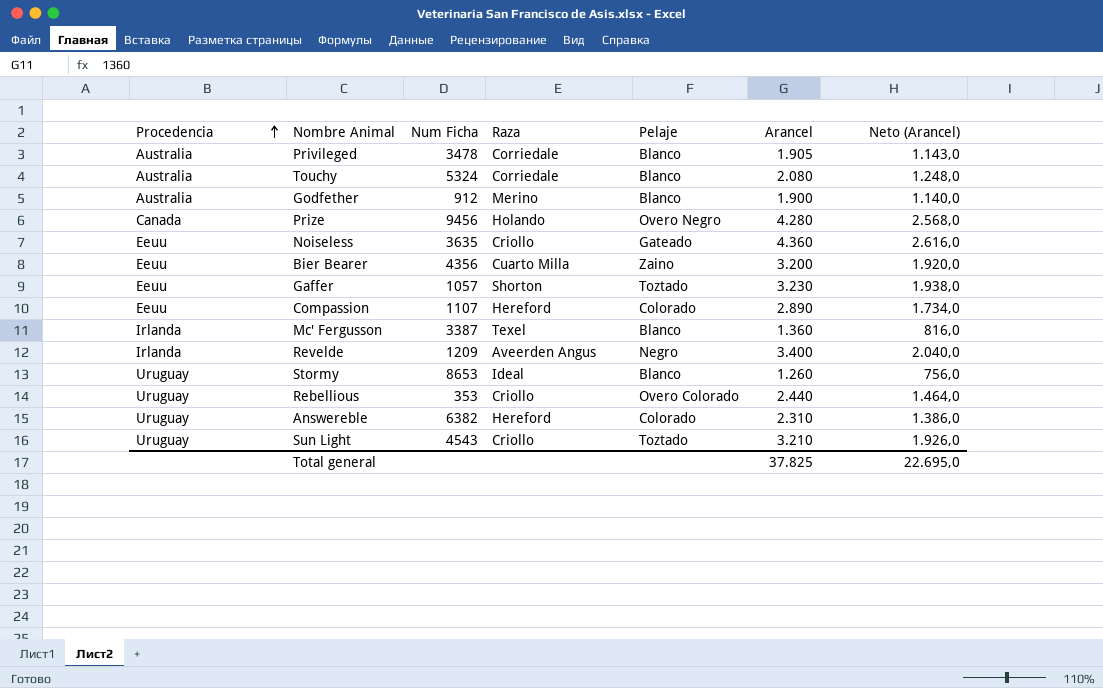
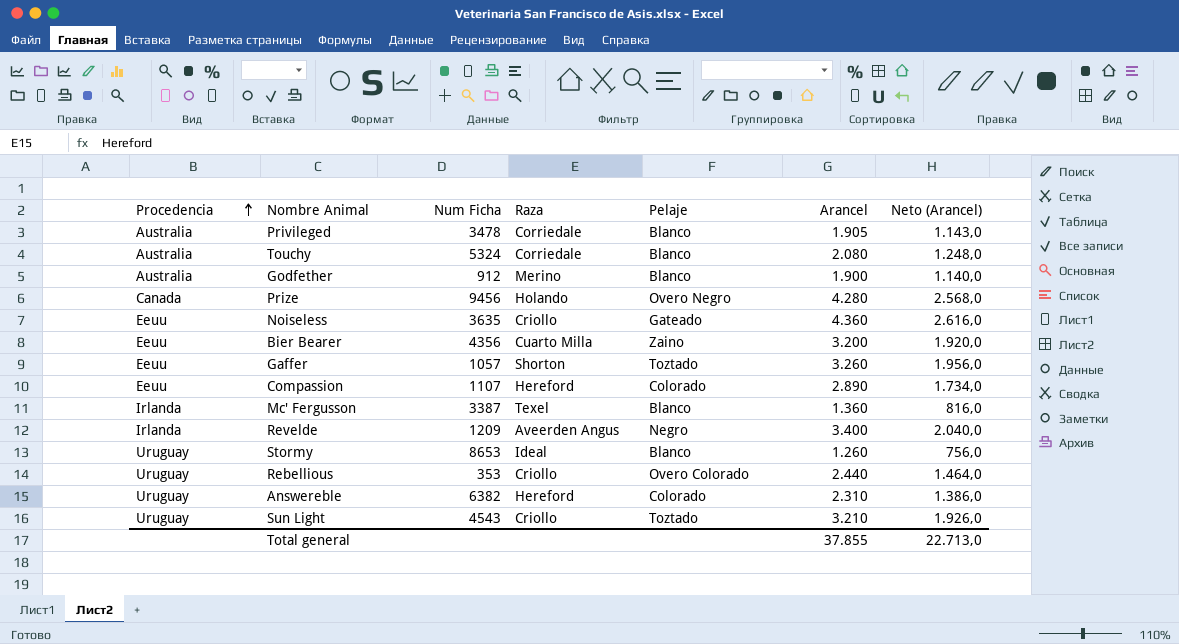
Gaffer | Arancel: 3.230 -> 3.260
Gaffer | Neto (Arancel): 1.938,0 -> 1.956,0
Total general | Arancel: 37.825 -> 37.855
Total general | Neto (Arancel): 22.695,0 -> 22.713,0

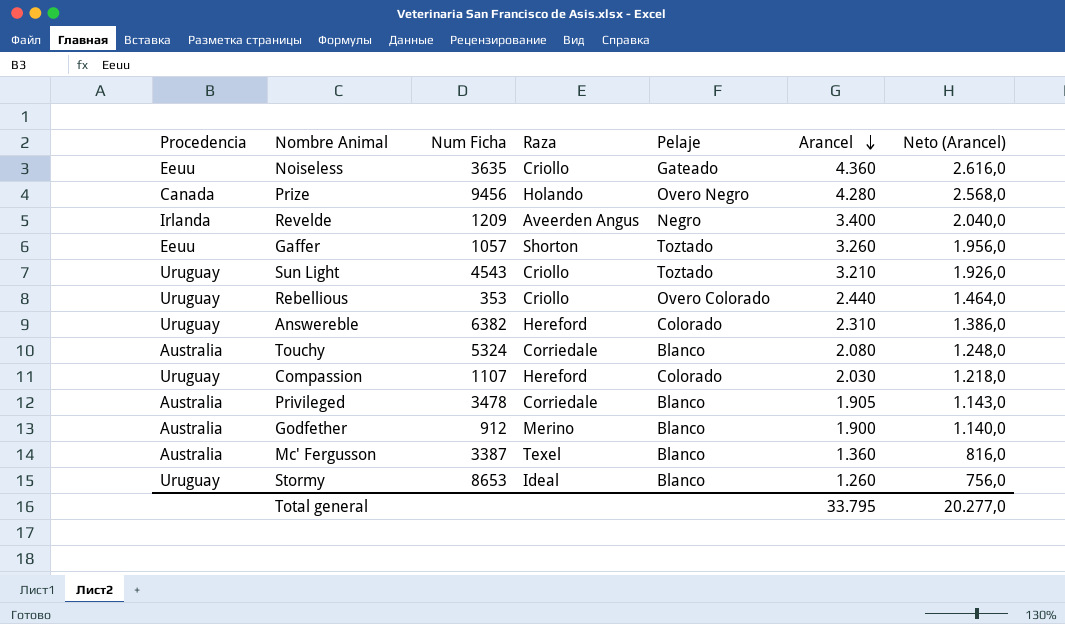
row order: Procedencia ascending -> Arancel descending
row Bier Bearer: Eeuu | 4356 | Cuarto Milla | Zaino | 3.200 | 1.920,0 -> none
Compassion | Procedencia: Eeuu -> Uruguay
Compassion | Arancel: 2.890 -> 2.030
Compassion | Neto (Arancel): 1.734,0 -> 1.218,0
Mc' Fergusson | Procedencia: Irlanda -> Australia
Total general | Arancel: 37.855 -> 33.795
Total general | Neto (Arancel): 22.713,0 -> 20.277,0

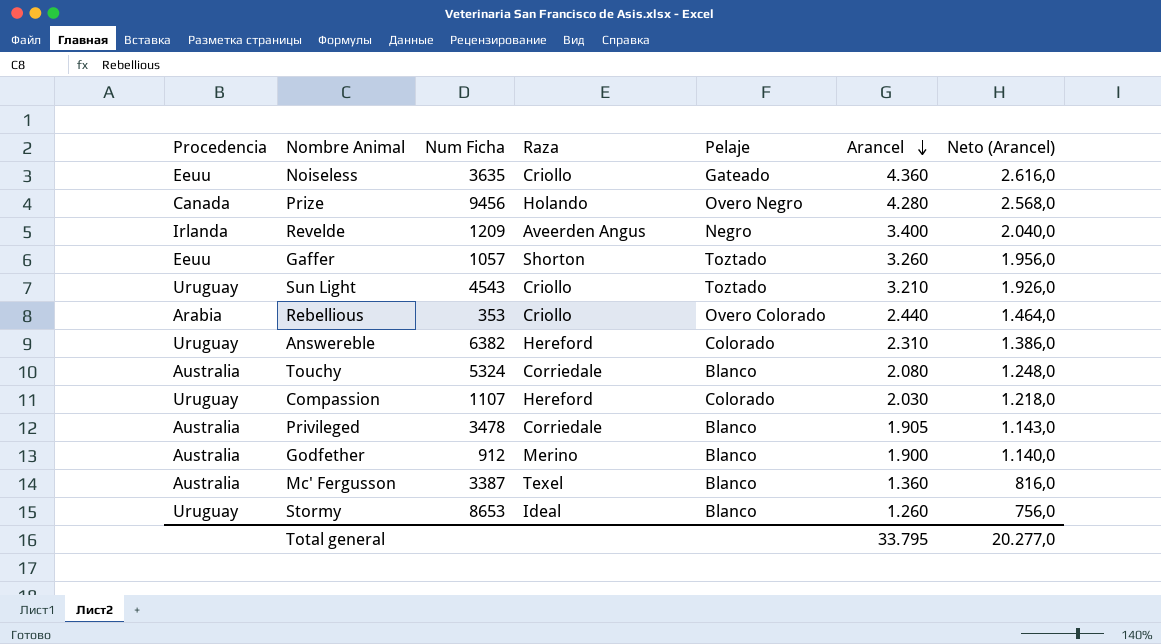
Rebellious | Procedencia: Uruguay -> Arabia

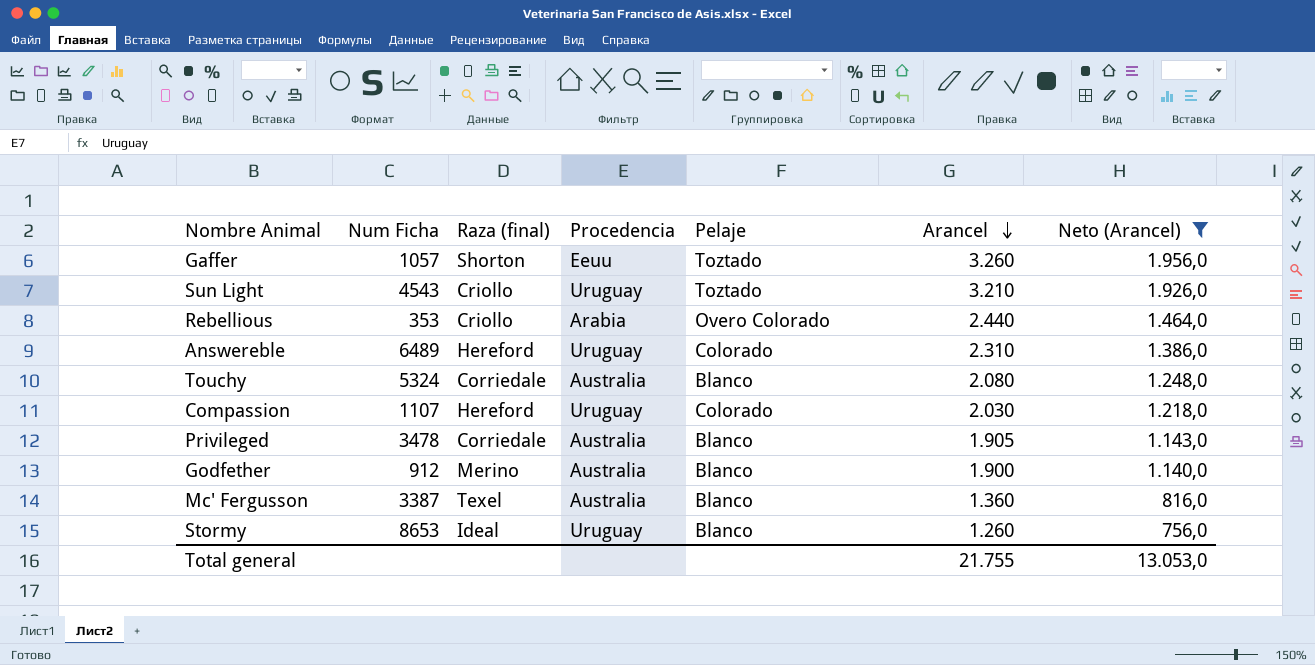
filter: none -> Neto (Arancel) <= 1.956,0
column name: Raza -> Raza (final)
column Procedencia | position: 1 -> 4
Answereble | Num Ficha: 6382 -> 6489
Total general | Arancel: 33.795 -> 21.755
Total general | Neto (Arancel): 20.277,0 -> 13.053,0

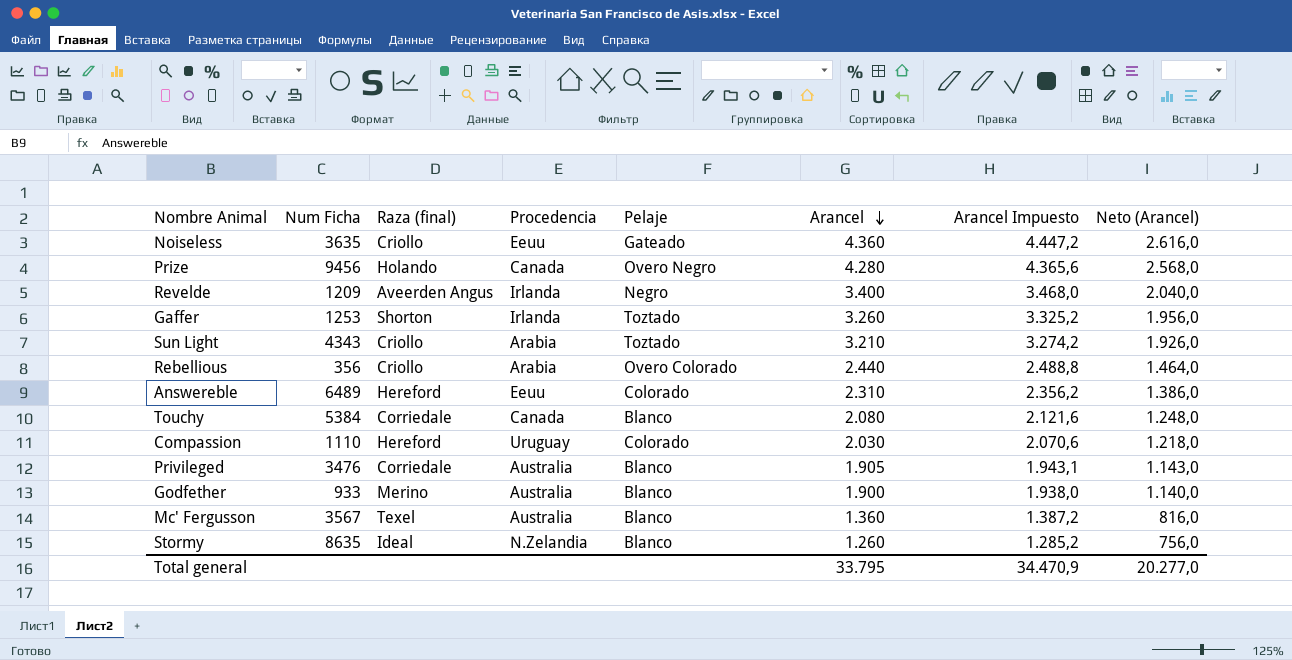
filter: Neto (Arancel) <= 1.956,0 -> none
column Arancel Impuesto | formula: none -> [Arancel] * 1,02
Gaffer | Num Ficha: 1057 -> 1253
Gaffer | Procedencia: Eeuu -> Irlanda
Sun Light | Num Ficha: 4543 -> 4343
Sun Light | Procedencia: Uruguay -> Arabia
Rebellious | Num Ficha: 353 -> 356
Answereble | Procedencia: Uruguay -> Eeuu
Touchy | Num Ficha: 5324 -> 5384
Touchy | Procedencia: Australia -> Canada
Compassion | Num Ficha: 1107 -> 1110
Privileged | Num Ficha: 3478 -> 3476
Godfether | Num Ficha: 912 -> 933
Mc' Fergusson | Num Ficha: 3387 -> 3567
Stormy | Num Ficha: 8653 -> 8635
Stormy | Procedencia: Uruguay -> N.Zelandia
Total general | Arancel: 21.755 -> 33.795
Total general | Neto (Arancel): 13.053,0 -> 20.277,0

